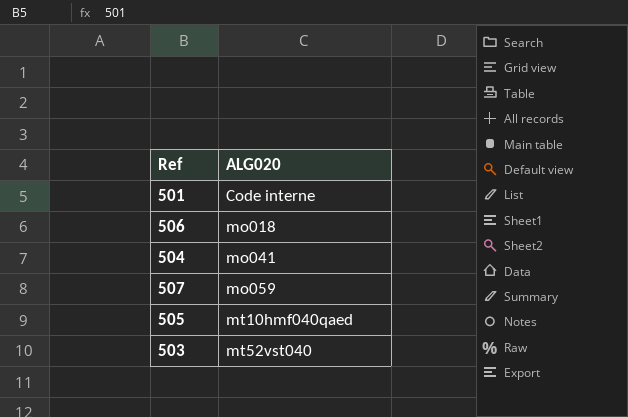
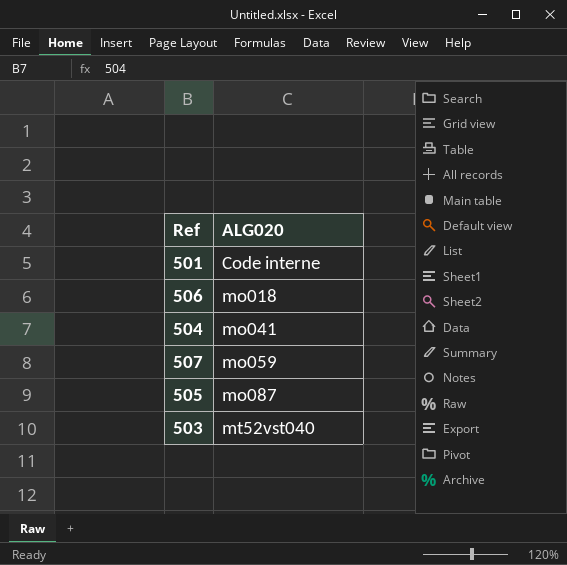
505 | ALG020: mt10hmf040qaed -> mo087

